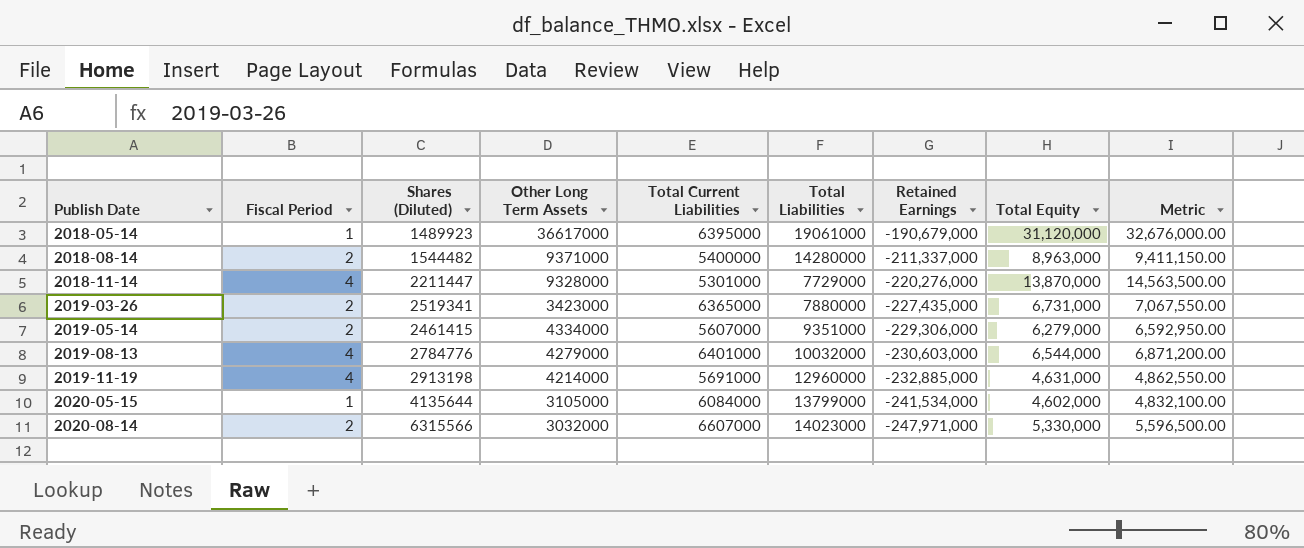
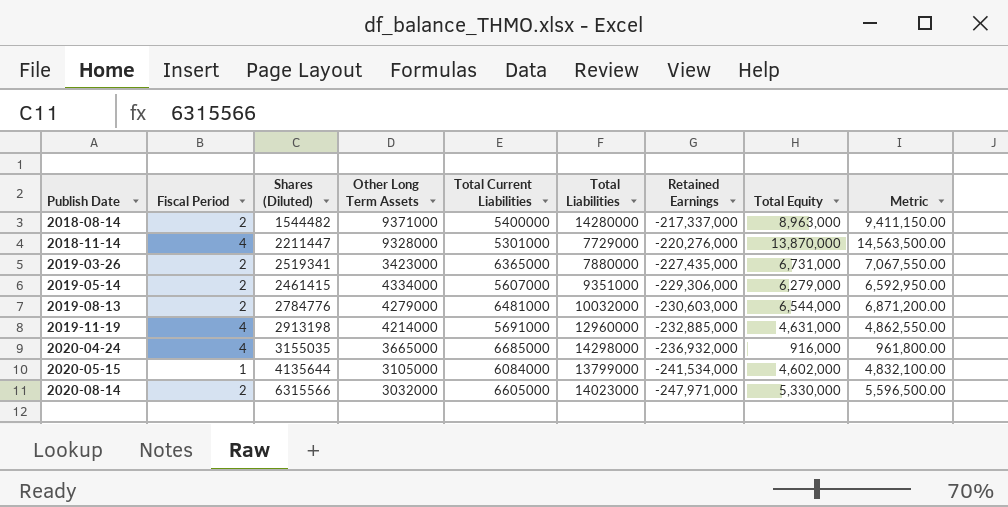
row 2018-05-14: 1 | 1489923 | 36617000 | 6395000 | 19061000 | -190,679,000 | 31,120,000 | 32,676,000.00 -> none
2018-08-14 | Retained Earnings: -211,337,000 -> -217,337,000
2019-08-13 | Fiscal Period: 4 -> 2
2019-08-13 | Total Current Liabilities: 6401000 -> 6481000
row 2020-04-24: none -> 4 | 3155035 | 3665000 | 6685000 | 14298000 | -236,932,000 | 916,000 | 961,800.00
2020-08-14 | Total Current Liabilities: 6607000 -> 6605000

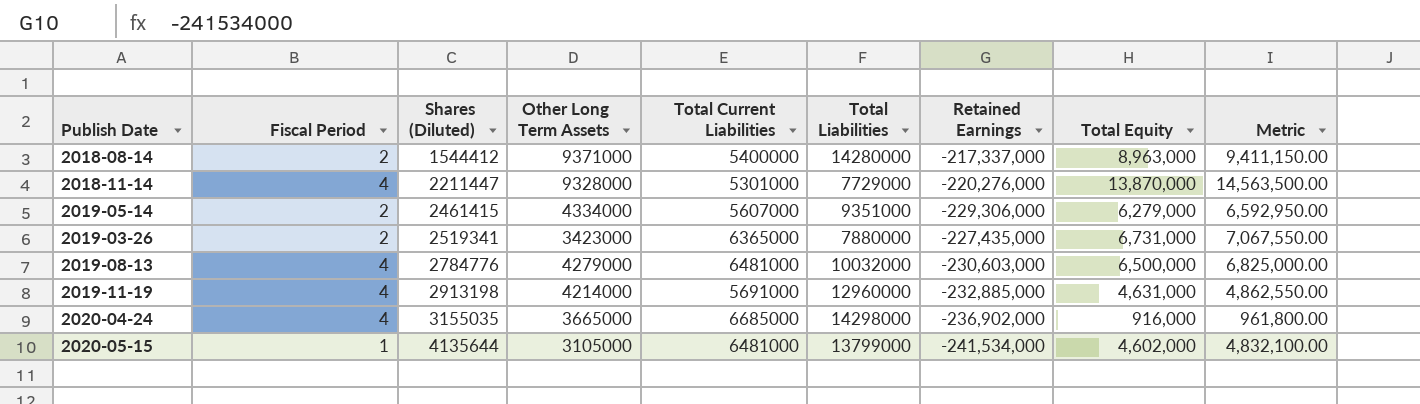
row order: Publish Date ascending -> Shares (Diluted) ascending
row 2020-08-14: 2 | 6315566 | 3032000 | 6605000 | 14023000 | -247,971,000 | 5,330,000 | 5,596,500.00 -> none
2018-08-14 | Shares (Diluted): 1544482 -> 1544412
2019-08-13 | Fiscal Period: 2 -> 4
2019-08-13 | Total Equity: 6,544,000 -> 6,500,000
2019-08-13 | Metric: 6,871,200.00 -> 6,825,000.00
2020-04-24 | Retained Earnings: -236,932,000 -> -236,902,000
2020-05-15 | Total Current Liabilities: 6084000 -> 6481000

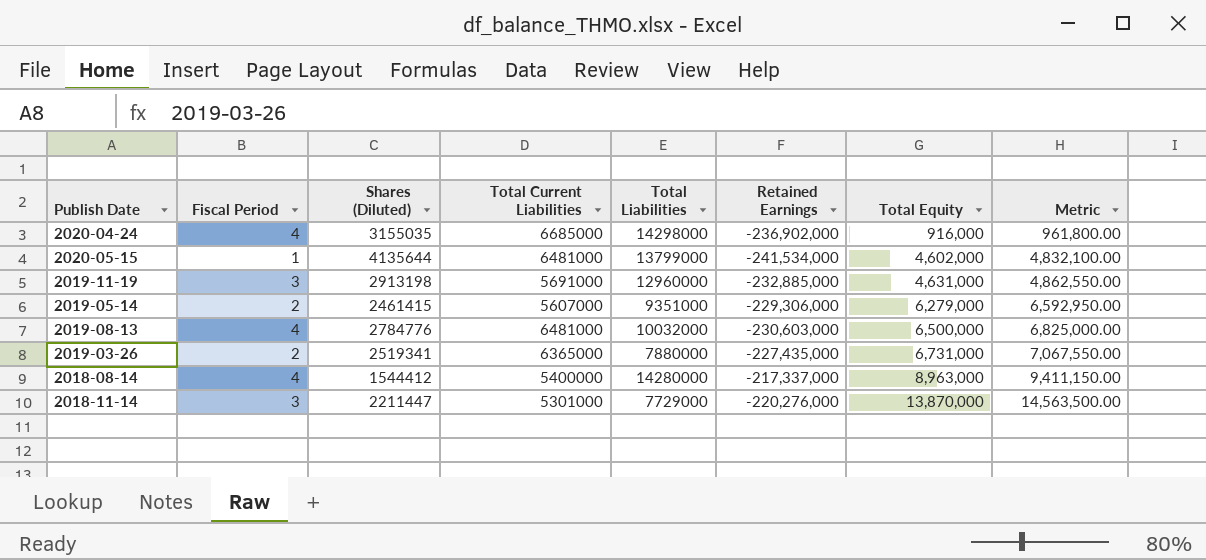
row order: Shares (Diluted) ascending -> Total Equity ascending
column Other Long Term Assets | position: 4 -> none
2019-11-19 | Fiscal Period: 4 -> 3
2018-08-14 | Fiscal Period: 2 -> 4
2018-11-14 | Fiscal Period: 4 -> 3

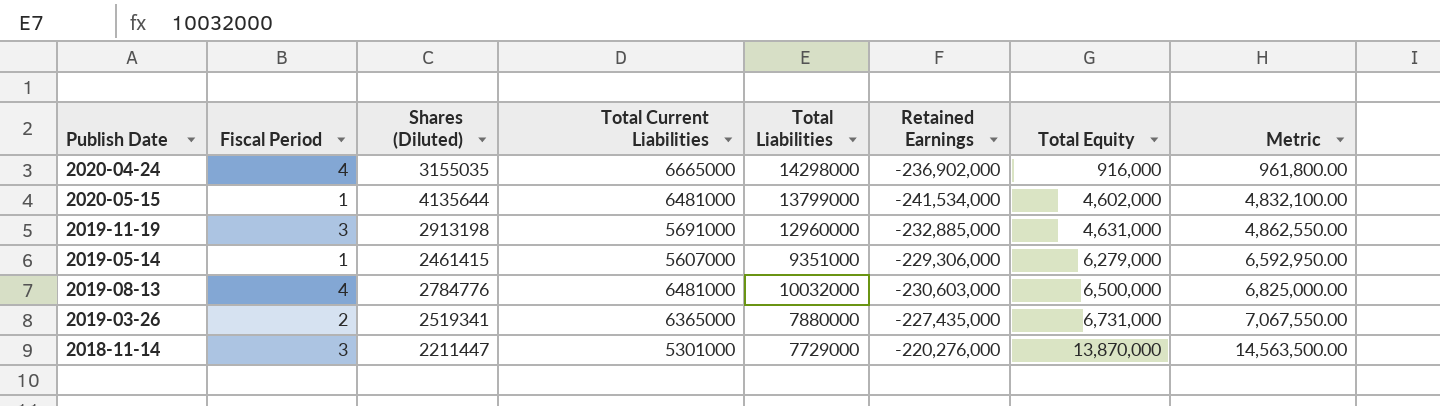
row 2018-08-14: 4 | 1544412 | 5400000 | 14280000 | -217,337,000 | 8,963,000 | 9,411,150.00 -> none
2020-04-24 | Total Current Liabilities: 6685000 -> 6665000
2019-05-14 | Fiscal Period: 2 -> 1

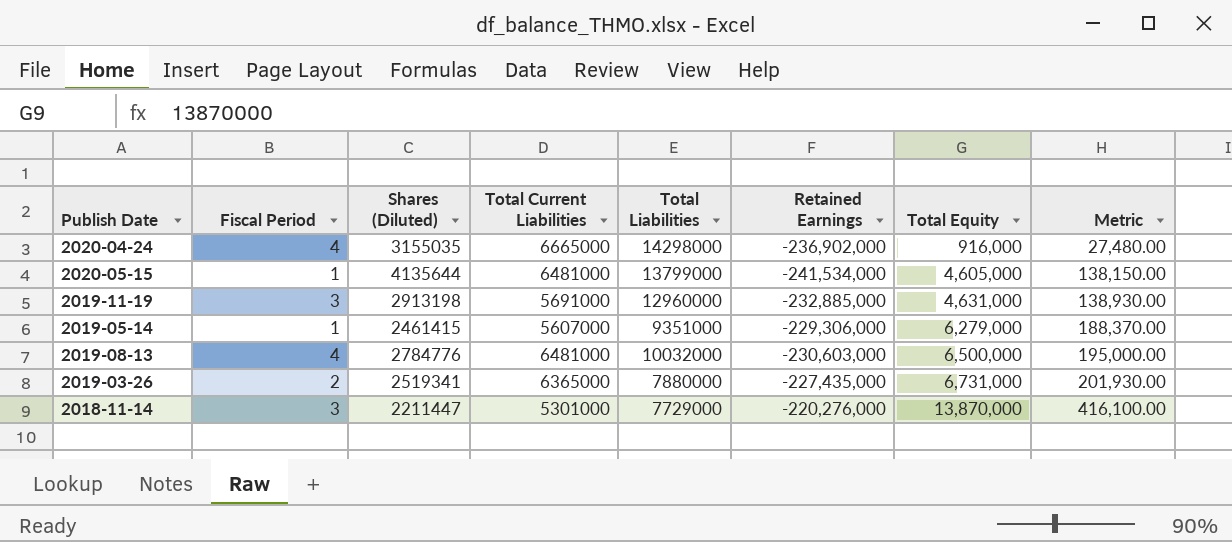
column Metric | formula: [Total Equity] * 1.05 -> [Total Equity] * 0.03
2020-05-15 | Total Equity: 4,602,000 -> 4,605,000

